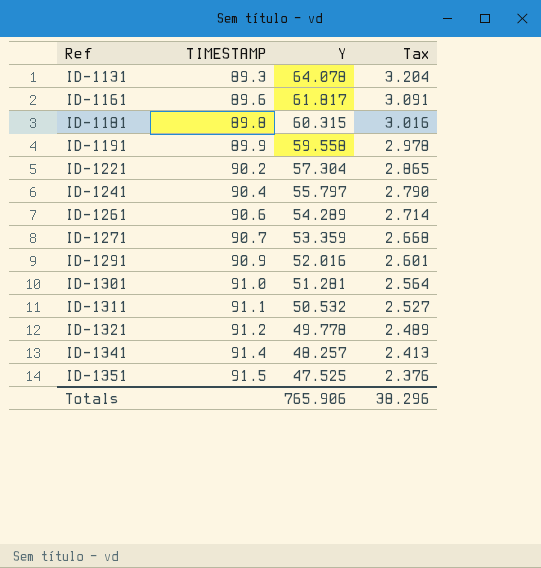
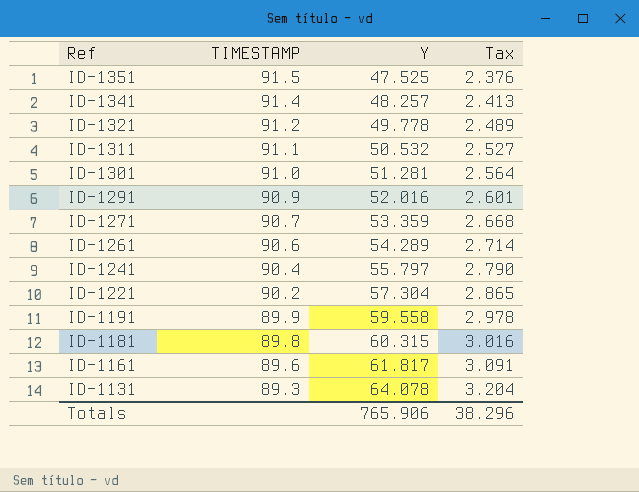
row order: Ref ascending -> Ref descending

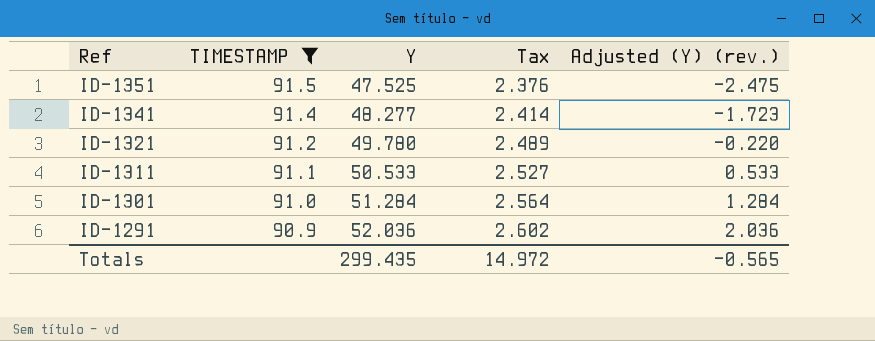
filter: none -> TIMESTAMP >= 90.9
column Adjusted (Y) (rev.) | formula: none -> [Y] - 50
ID-1341 | Y: 48.257 -> 48.277
ID-1341 | Tax: 2.413 -> 2.414
ID-1321 | Y: 49.778 -> 49.780
ID-1311 | Y: 50.532 -> 50.533
ID-1301 | Y: 51.281 -> 51.284
ID-1291 | Y: 52.016 -> 52.036
ID-1291 | Tax: 2.601 -> 2.602
Totals | Y: 765.906 -> 299.435
Totals | Tax: 38.296 -> 14.972

